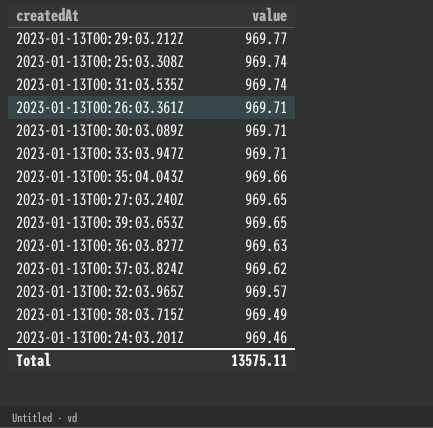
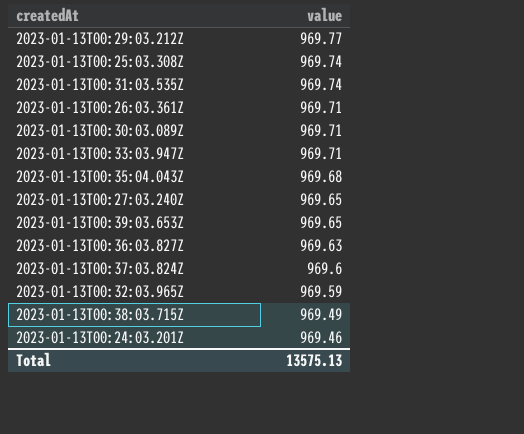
2023-01-13T00:35:04.043Z | value: 969.66 -> 969.68
2023-01-13T00:37:03.824Z | value: 969.62 -> 969.6
2023-01-13T00:32:03.965Z | value: 969.57 -> 969.59
Total | value: 13575.11 -> 13575.13

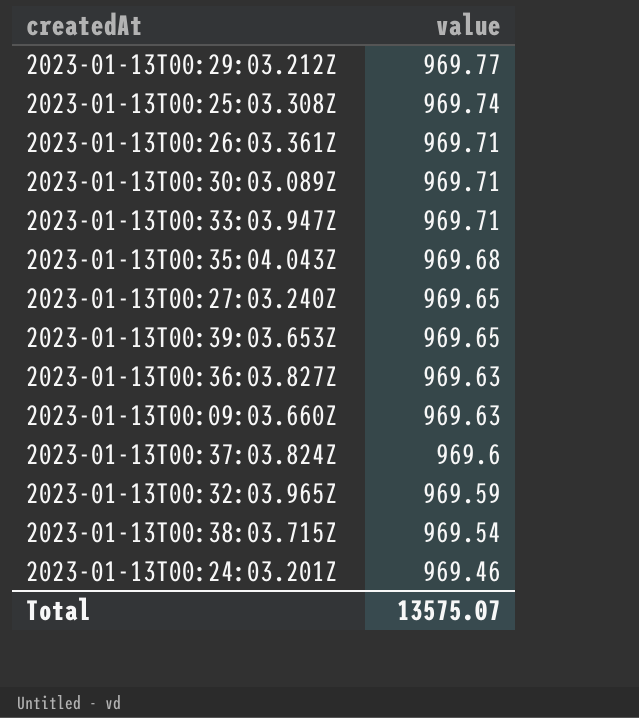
row 2023-01-13T00:31:03.535Z: 969.74 -> none
row 2023-01-13T00:09:03.660Z: none -> 969.63
2023-01-13T00:38:03.715Z | value: 969.49 -> 969.54
Total | value: 13575.13 -> 13575.07

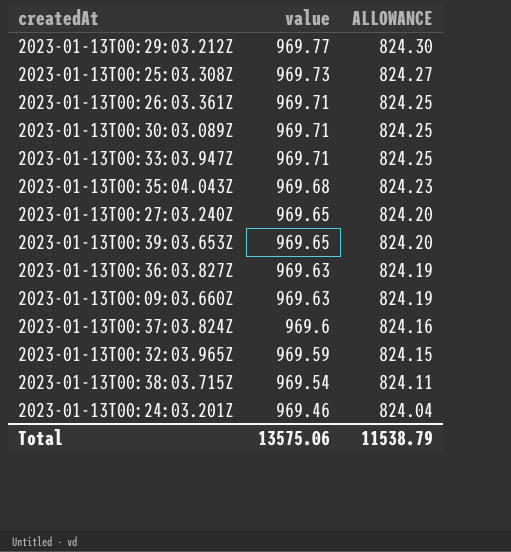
column ALLOWANCE | formula: none -> [value] * 0.85
2023-01-13T00:25:03.308Z | value: 969.74 -> 969.73
Total | value: 13575.07 -> 13575.06

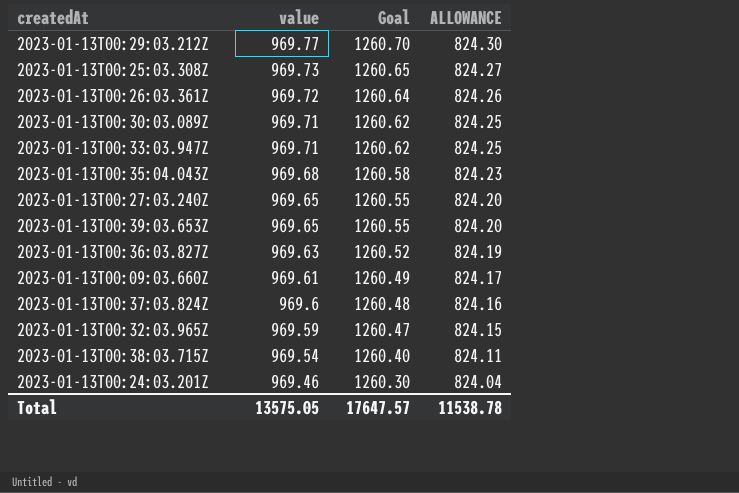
column Goal | formula: none -> [value] * 1.3
2023-01-13T00:26:03.361Z | value: 969.71 -> 969.72
2023-01-13T00:26:03.361Z | ALLOWANCE: 824.25 -> 824.26
2023-01-13T00:09:03.660Z | value: 969.63 -> 969.61
2023-01-13T00:09:03.660Z | ALLOWANCE: 824.19 -> 824.17
Total | value: 13575.06 -> 13575.05
Total | ALLOWANCE: 11538.79 -> 11538.78

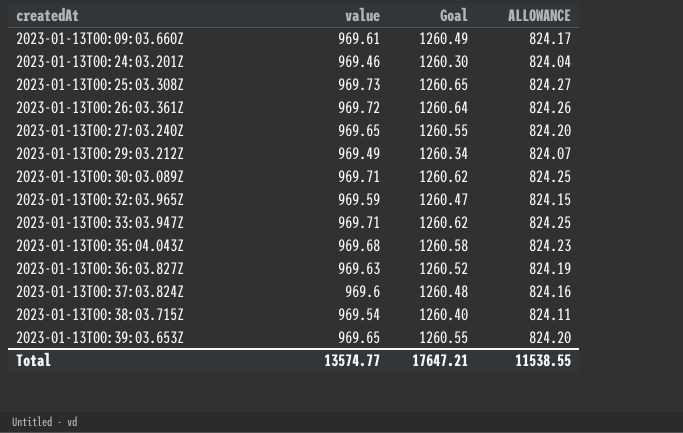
row order: value descending -> createdAt ascending
2023-01-13T00:29:03.212Z | value: 969.77 -> 969.49
2023-01-13T00:29:03.212Z | Goal: 1260.70 -> 1260.34
2023-01-13T00:29:03.212Z | ALLOWANCE: 824.30 -> 824.07
Total | value: 13575.05 -> 13574.77
Total | Goal: 17647.57 -> 17647.21
Total | ALLOWANCE: 11538.78 -> 11538.55

